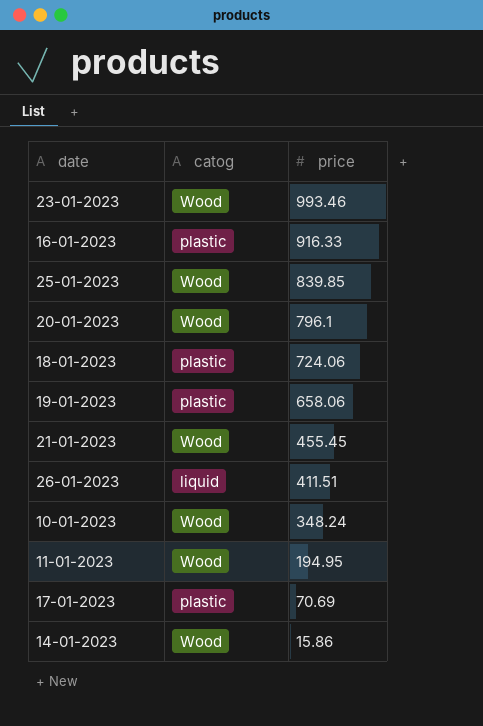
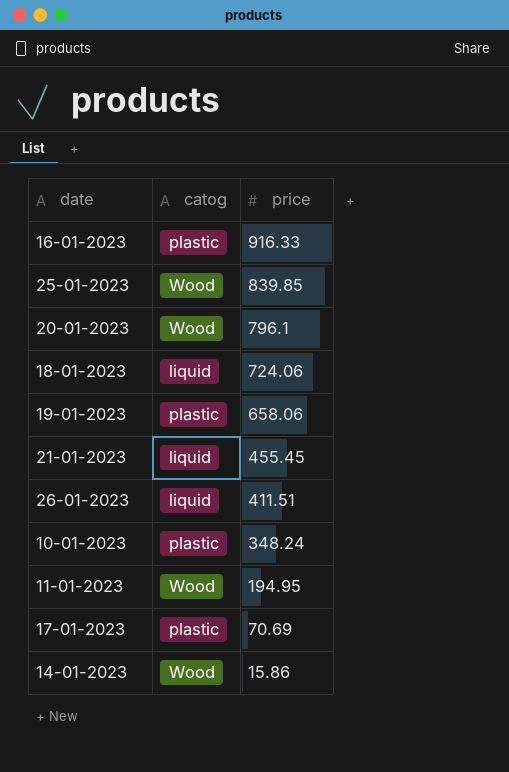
row 23-01-2023: Wood | 993.46 -> none
18-01-2023 | catog: plastic -> liquid
21-01-2023 | catog: Wood -> liquid
10-01-2023 | catog: Wood -> plastic

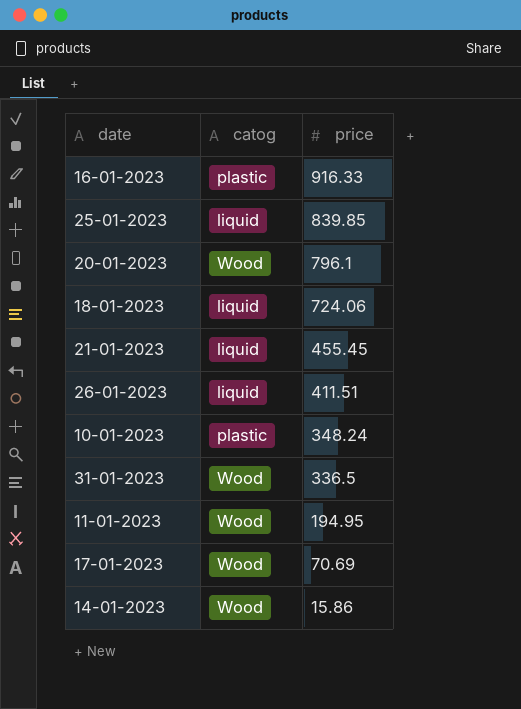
row 19-01-2023: plastic | 658.06 -> none
25-01-2023 | catog: Wood -> liquid
row 31-01-2023: none -> Wood | 336.5
17-01-2023 | catog: plastic -> Wood

